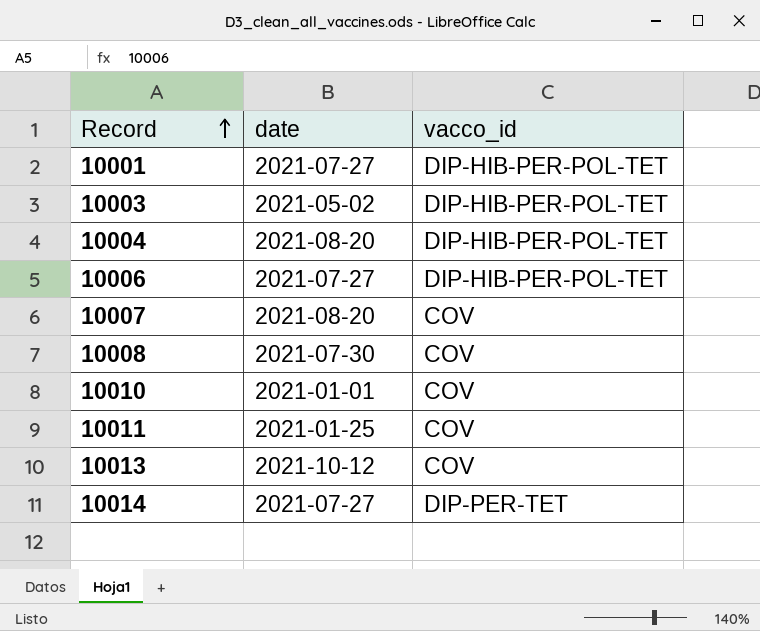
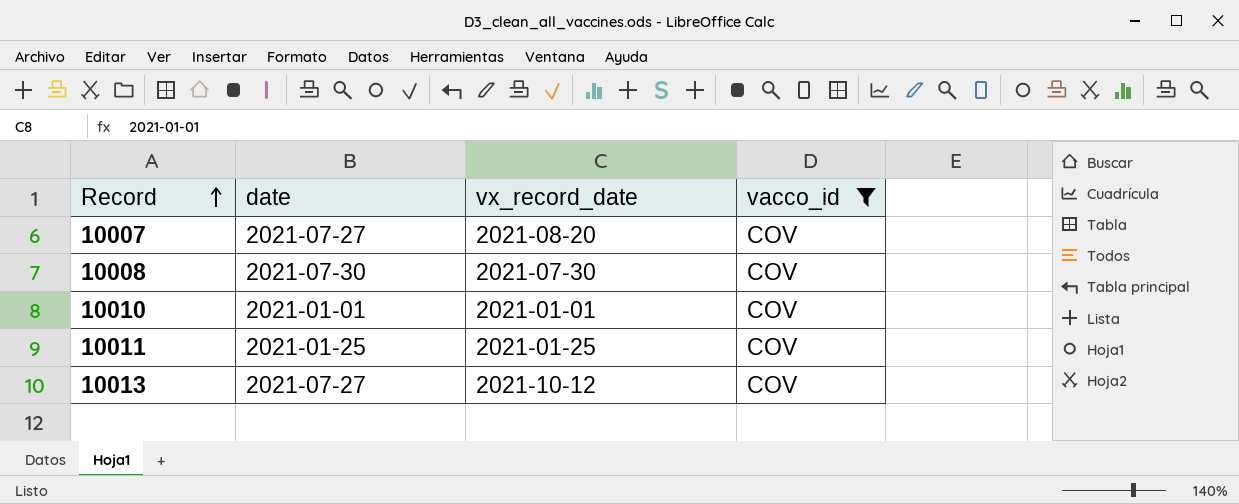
filter: none -> vacco_id = COV
column vx_record_date | position: none -> 3
10007 | date: 2021-08-20 -> 2021-07-27
10013 | date: 2021-10-12 -> 2021-07-27

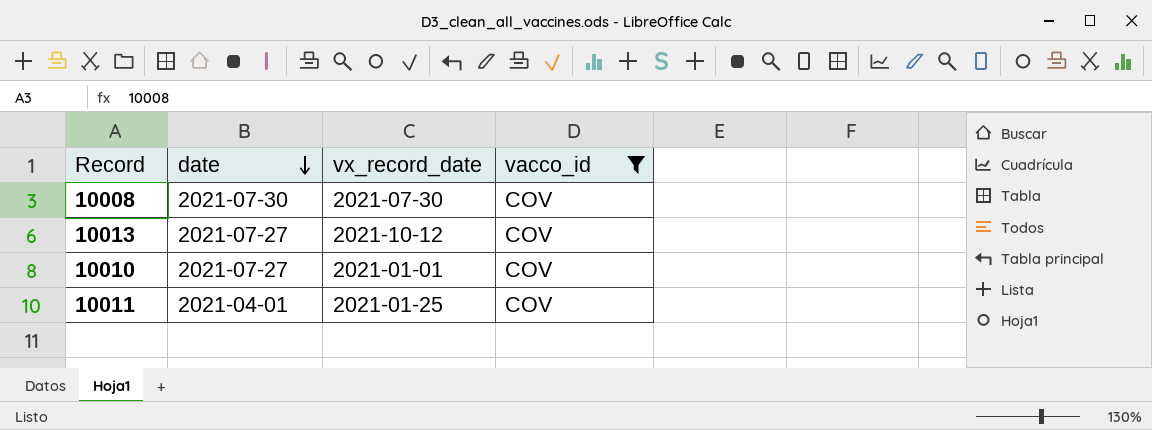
row order: Record ascending -> date descending
row 10007: 2021-07-27 | 2021-08-20 | COV -> none
10010 | date: 2021-01-01 -> 2021-07-27
10011 | date: 2021-01-25 -> 2021-04-01

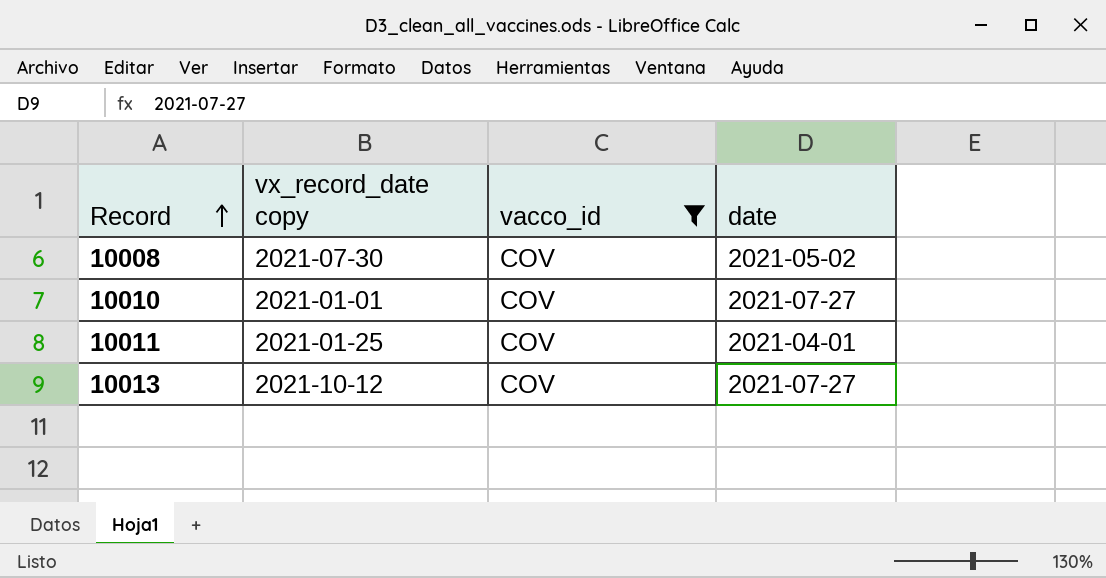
row order: date descending -> Record ascending
column name: vx_record_date -> vx_record_date copy
column date | position: 2 -> 4
10008 | date: 2021-07-30 -> 2021-05-02

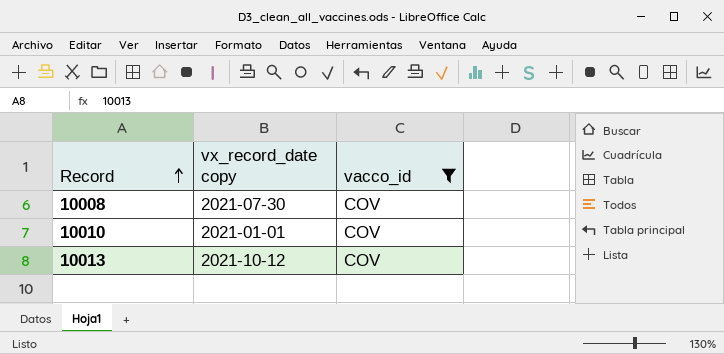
column date | position: 4 -> none
row 10011: 2021-01-25 | COV | 2021-04-01 -> none

